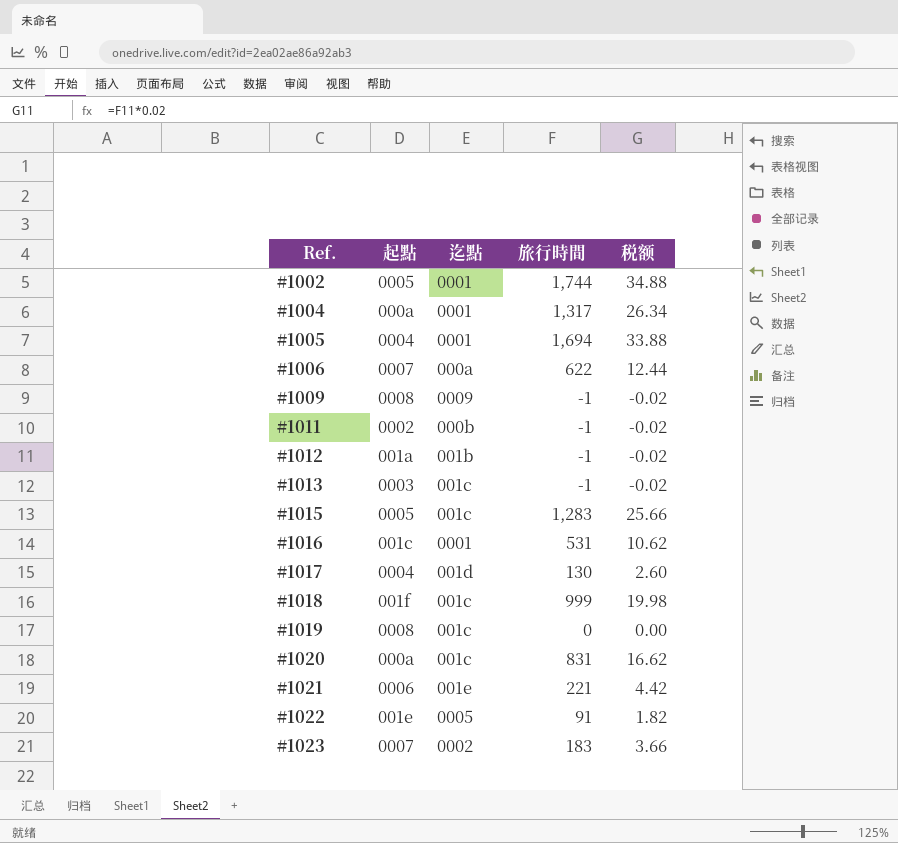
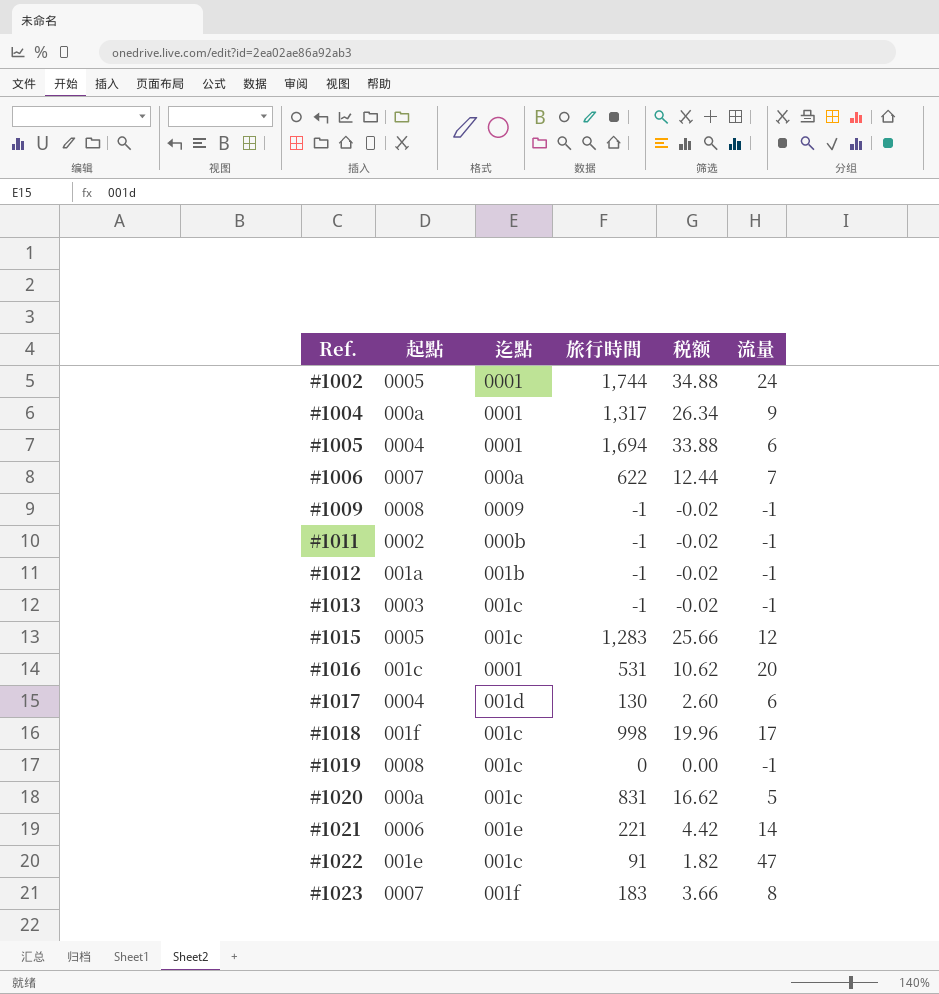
column 流量 | position: none -> 6
#1018 | 旅行時間: 999 -> 998
#1018 | 税额: 19.98 -> 19.96
#1022 | 迄點: 0005 -> 001c
#1023 | 迄點: 0002 -> 001f

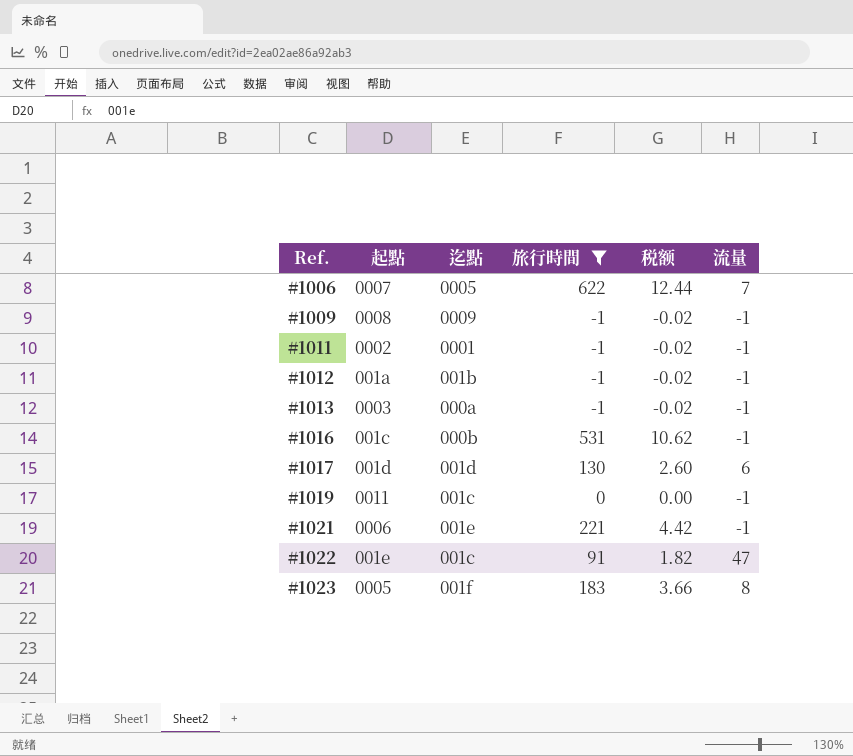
filter: none -> 旅行時間 <= 622
#1006 | 迄點: 000a -> 0005
#1011 | 迄點: 000b -> 0001
#1013 | 迄點: 001c -> 000a
#1016 | 迄點: 0001 -> 000b
#1016 | 流量: 20 -> -1
#1017 | 起點: 0004 -> 001d
#1019 | 起點: 0008 -> 0011
#1021 | 流量: 14 -> -1
#1023 | 起點: 0007 -> 0005

